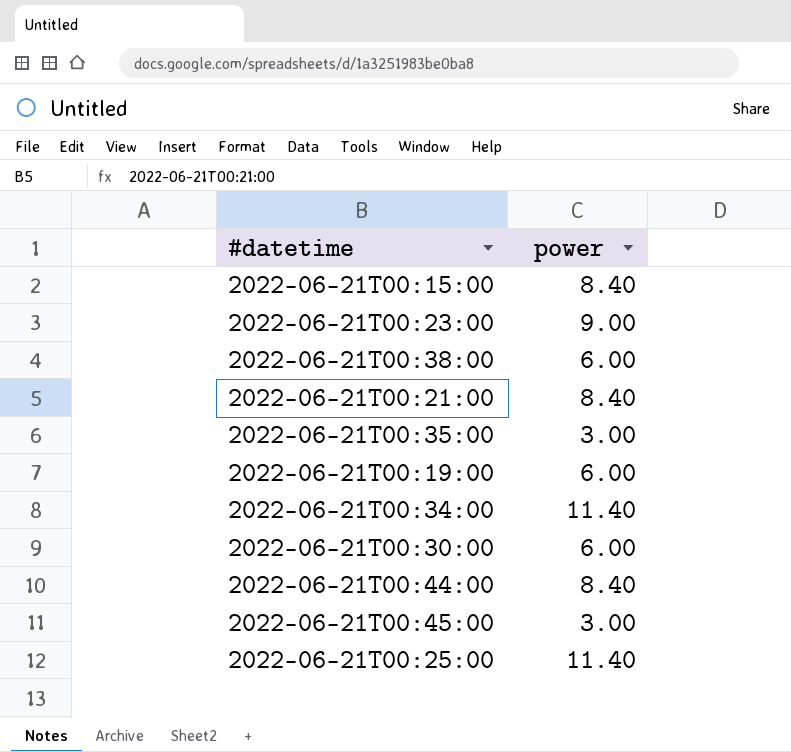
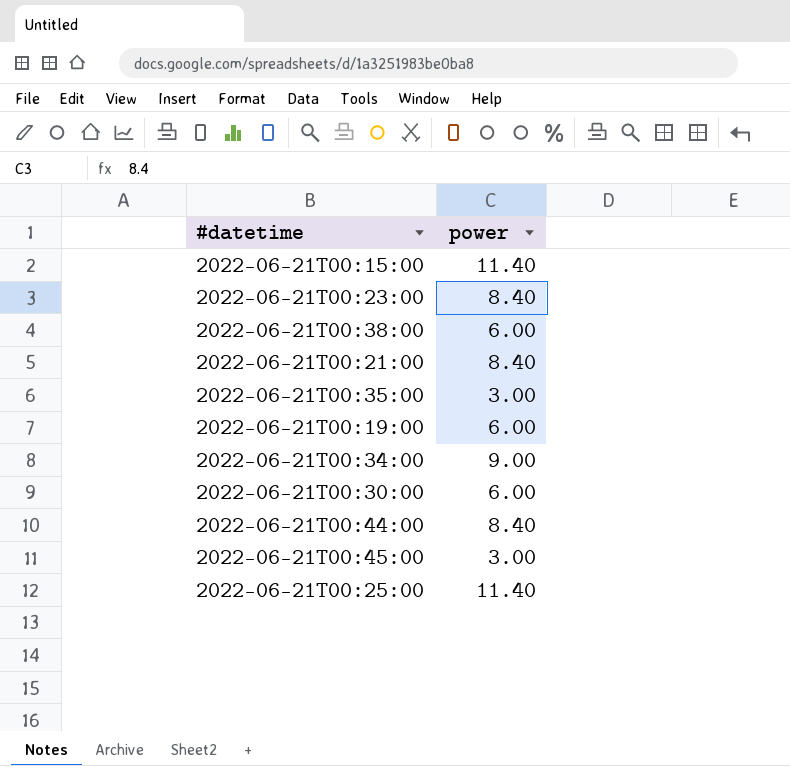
2022-06-21T00:15:00 | power: 8.40 -> 11.40
2022-06-21T00:23:00 | power: 9.00 -> 8.40
2022-06-21T00:34:00 | power: 11.40 -> 9.00

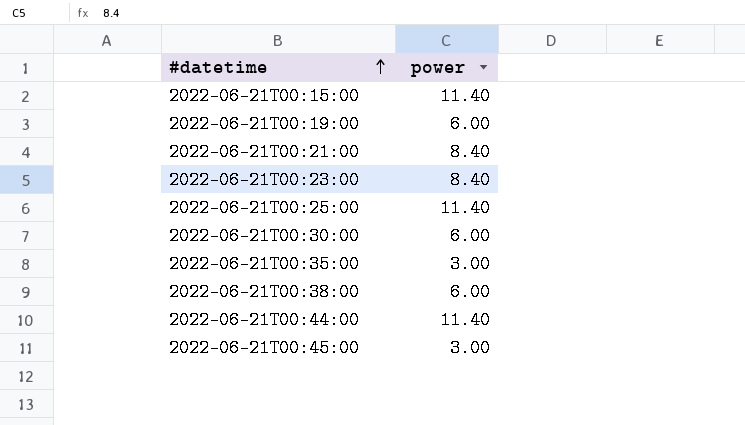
row order: none -> #datetime ascending
row 2022-06-21T00:34:00: 9.00 -> none
2022-06-21T00:44:00 | power: 8.40 -> 11.40

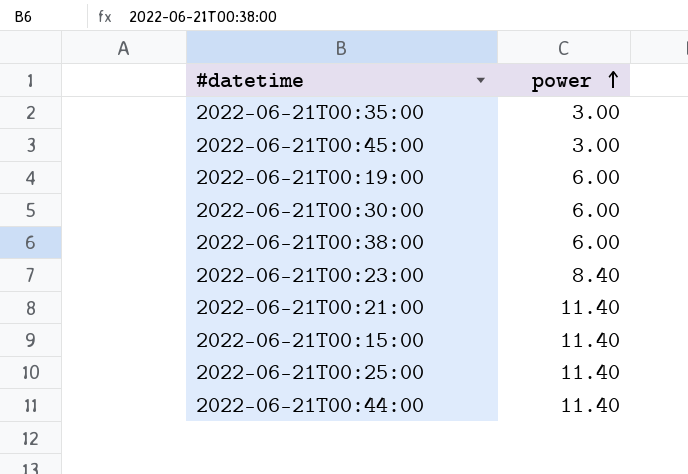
row order: #datetime ascending -> power ascending
2022-06-21T00:21:00 | power: 8.40 -> 11.40

